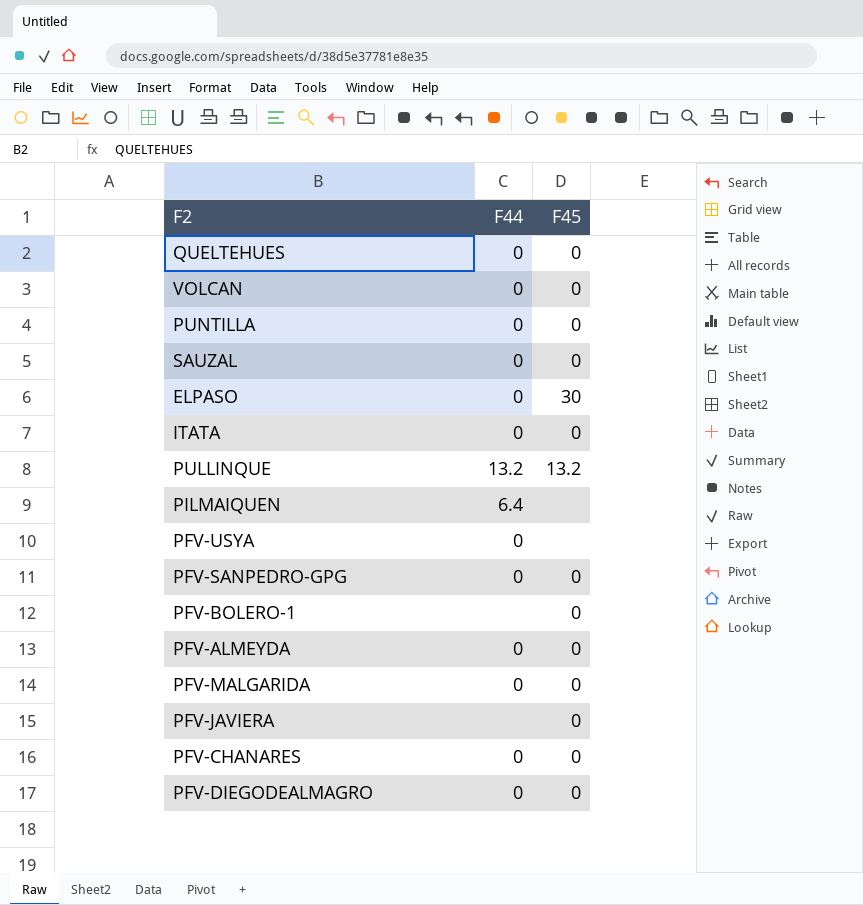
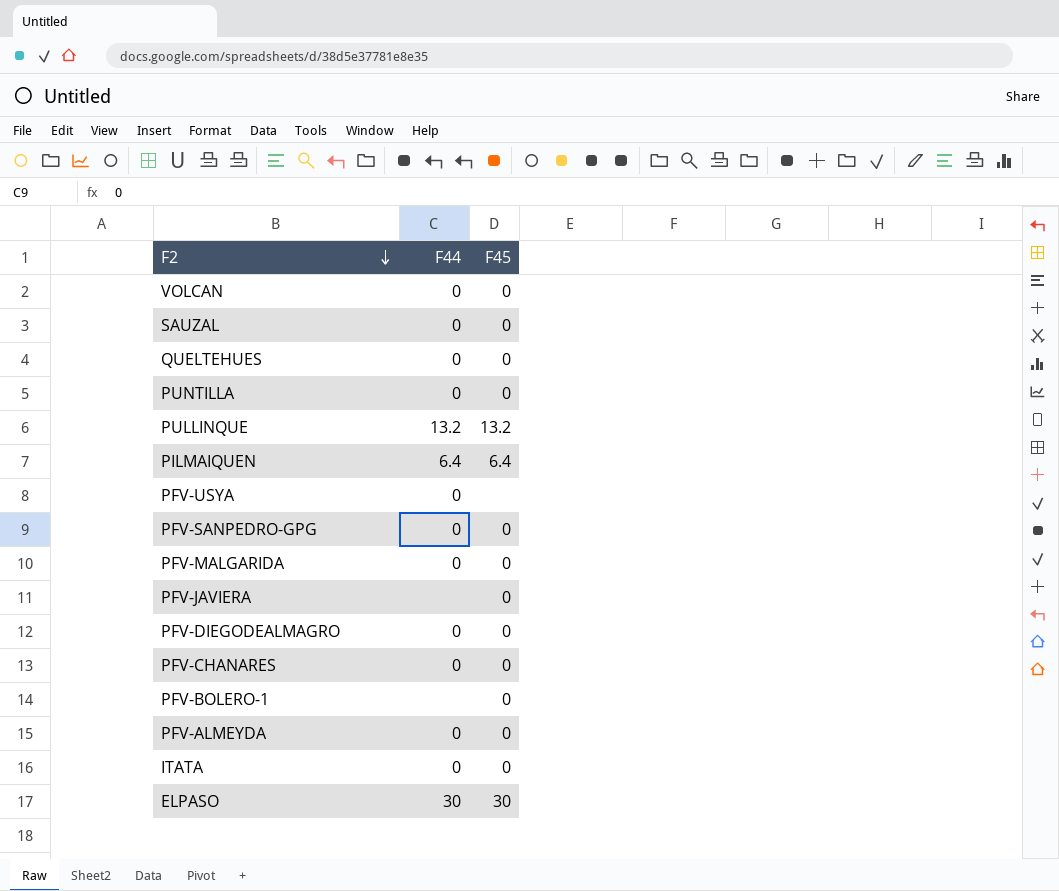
row order: none -> F2 descending
PILMAIQUEN | F45: none -> 6.4
ELPASO | F44: 0 -> 30

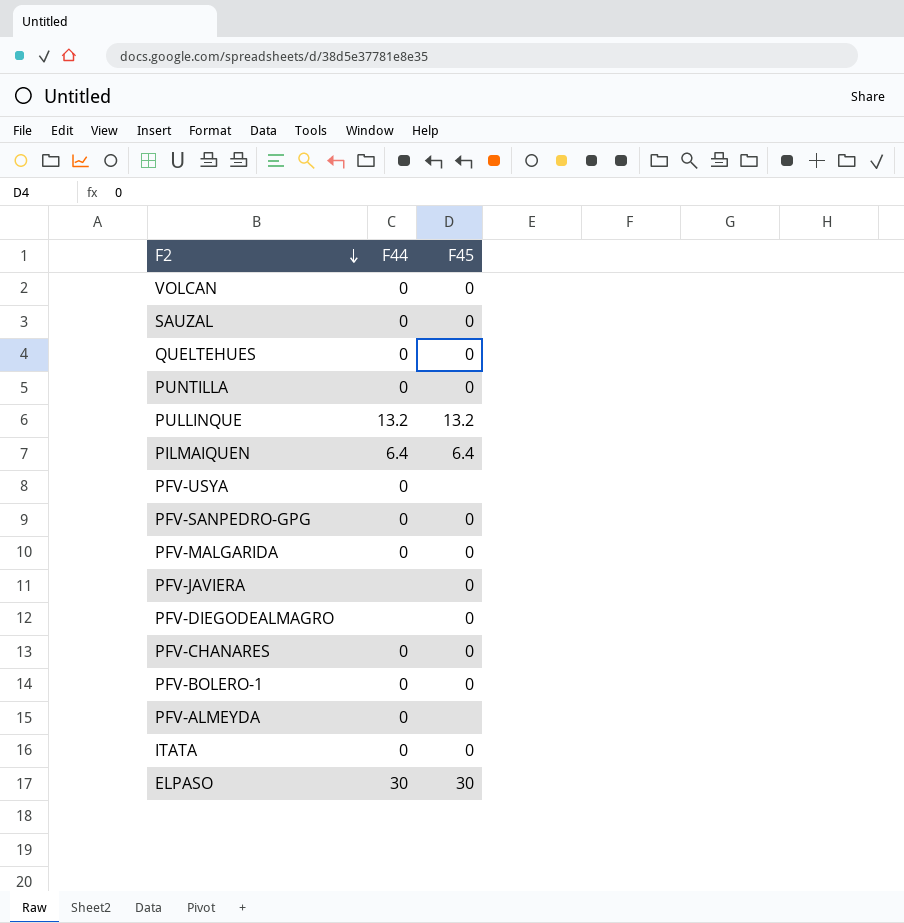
PFV-DIEGODEALMAGRO | F44: 0 -> none
PFV-BOLERO-1 | F44: none -> 0
PFV-ALMEYDA | F45: 0 -> none

